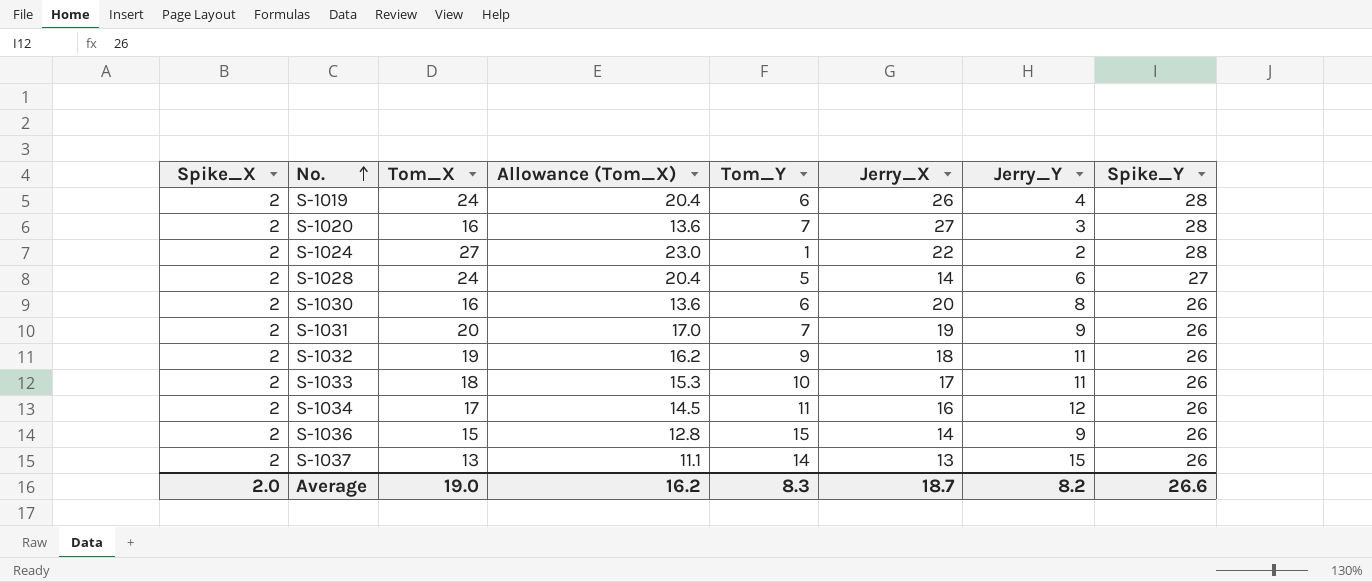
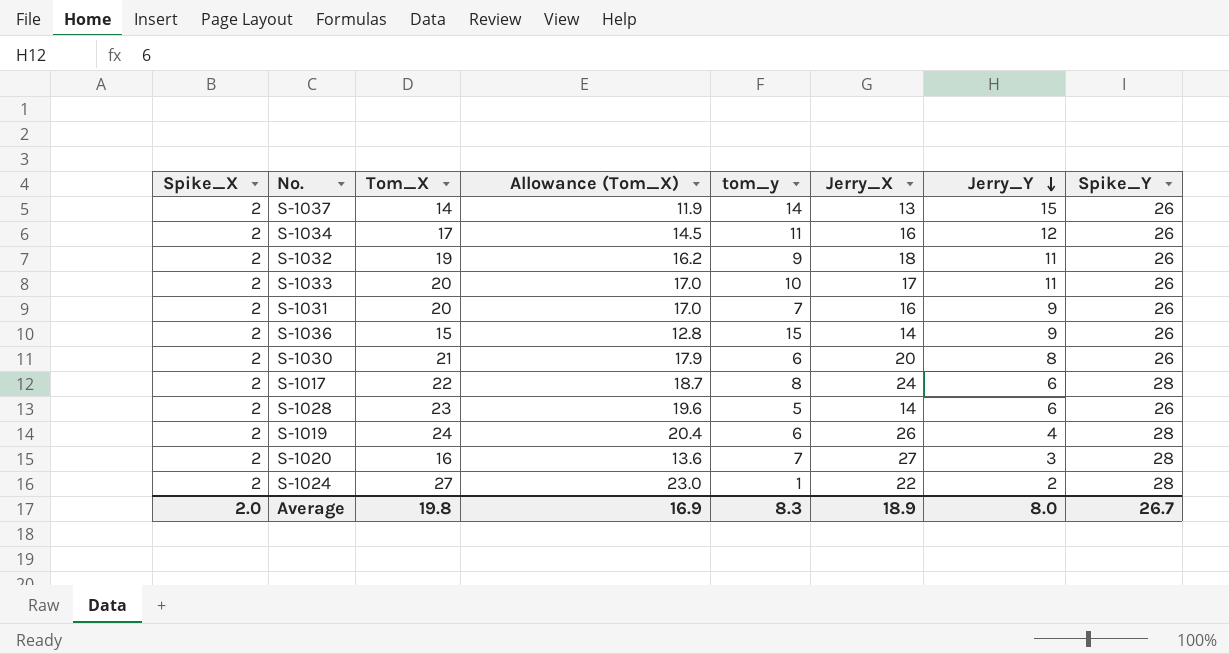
row order: No. ascending -> Jerry_Y descending
column name: Tom_Y -> tom_y
S-1037 | Tom_X: 13 -> 14
S-1037 | Allowance (Tom_X): 11.1 -> 11.9
S-1033 | Tom_X: 18 -> 20
S-1033 | Allowance (Tom_X): 15.3 -> 17.0
S-1031 | Jerry_X: 19 -> 16
S-1030 | Tom_X: 16 -> 21
S-1030 | Allowance (Tom_X): 13.6 -> 17.9
row S-1017: none -> 2 | 22 | 18.7 | 8 | 24 | 6 | 28
S-1028 | Tom_X: 24 -> 23
S-1028 | Allowance (Tom_X): 20.4 -> 19.6
S-1028 | Spike_Y: 27 -> 26
Average | Tom_X: 19.0 -> 19.8
Average | Allowance (Tom_X): 16.2 -> 16.9
Average | Jerry_X: 18.7 -> 18.9
Average | Jerry_Y: 8.2 -> 8.0
Average | Spike_Y: 26.6 -> 26.7

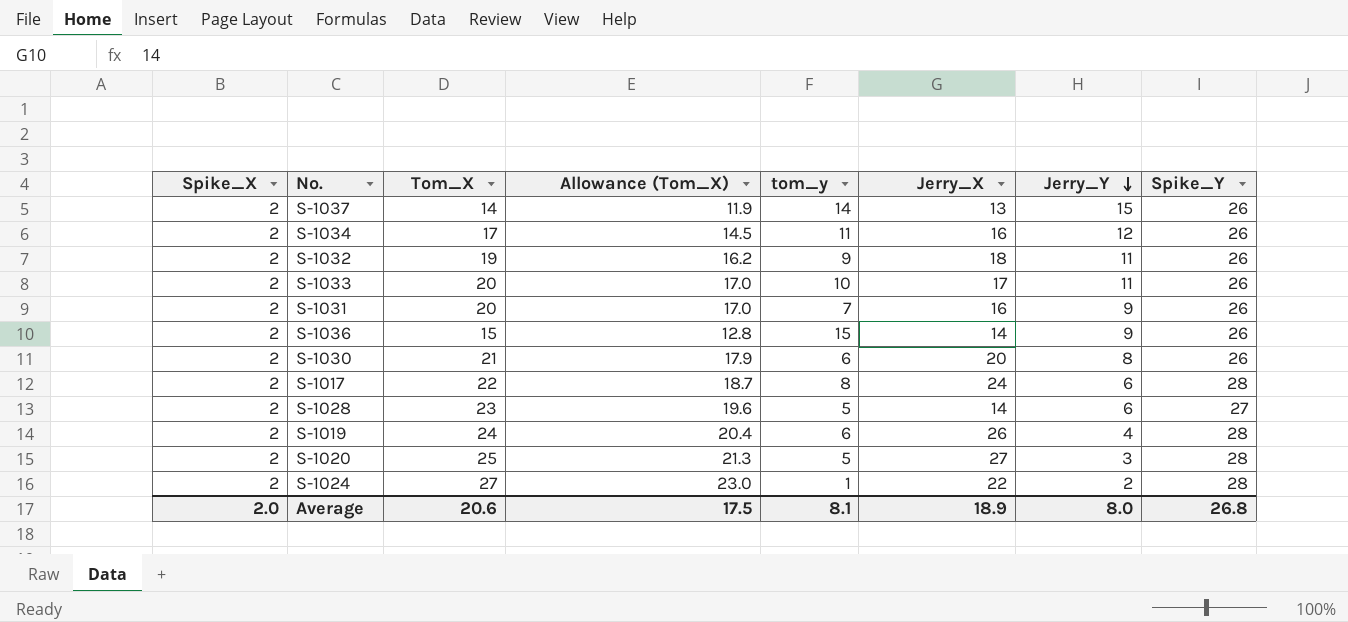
S-1028 | Spike_Y: 26 -> 27
S-1020 | Tom_X: 16 -> 25
S-1020 | Allowance (Tom_X): 13.6 -> 21.3
S-1020 | tom_y: 7 -> 5
Average | Tom_X: 19.8 -> 20.6
Average | Allowance (Tom_X): 16.9 -> 17.5
Average | tom_y: 8.3 -> 8.1
Average | Spike_Y: 26.7 -> 26.8

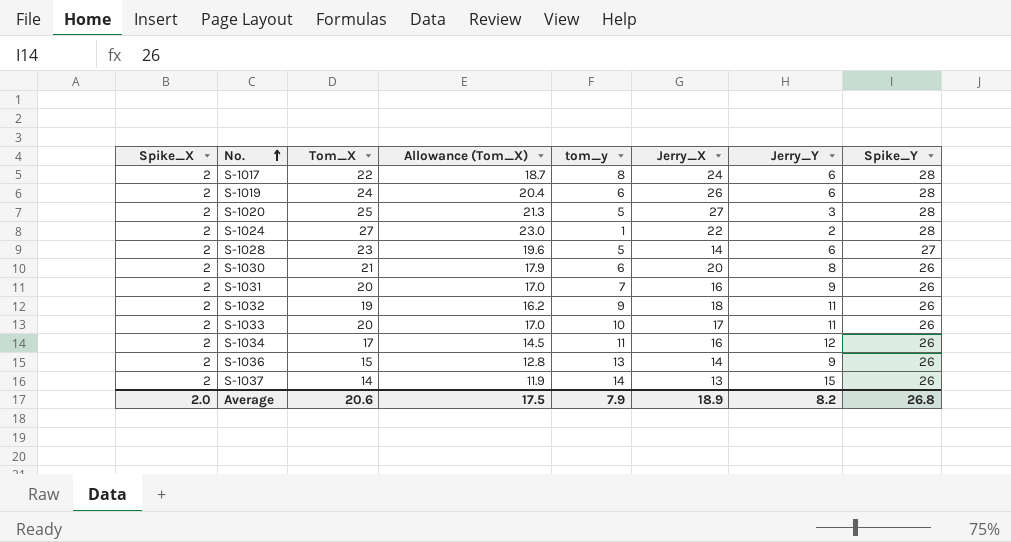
row order: Jerry_Y descending -> No. ascending
S-1019 | Jerry_Y: 4 -> 6
S-1036 | tom_y: 15 -> 13
Average | tom_y: 8.1 -> 7.9
Average | Jerry_Y: 8.0 -> 8.2

